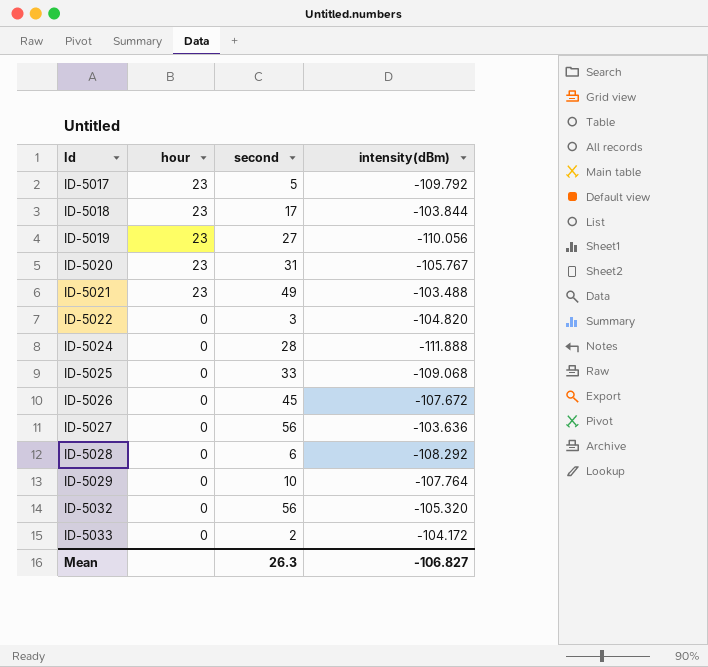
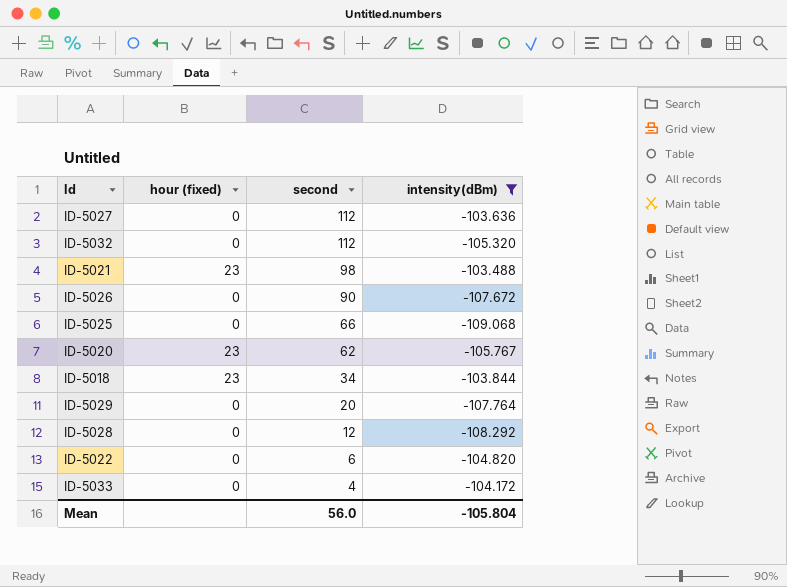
filter: none -> intensity(dBm) >= -109.068
row order: Id ascending -> second descending
column name: hour -> hour (fixed)
ID-5027 | second: 56 -> 112
ID-5032 | second: 56 -> 112
ID-5021 | second: 49 -> 98
ID-5026 | second: 45 -> 90
ID-5025 | second: 33 -> 66
ID-5020 | second: 31 -> 62
ID-5018 | second: 17 -> 34
ID-5029 | second: 10 -> 20
ID-5028 | second: 6 -> 12
ID-5022 | second: 3 -> 6
ID-5033 | second: 2 -> 4
Mean | second: 26.3 -> 56.0
Mean | intensity(dBm): -106.827 -> -105.804

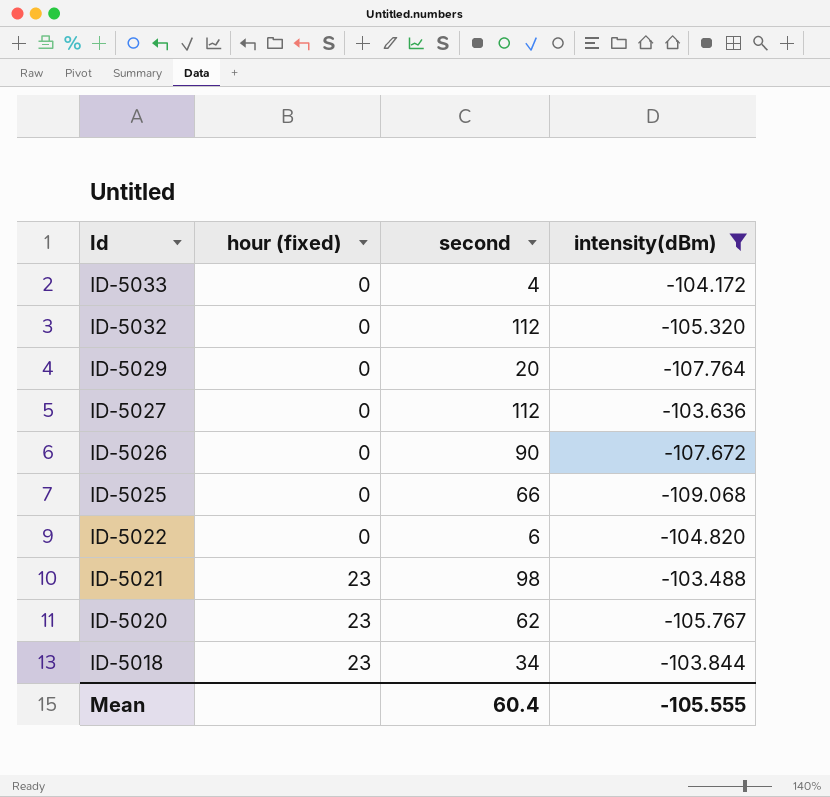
row order: second descending -> Id descending
row ID-5028: 0 | 12 | -108.292 -> none
Mean | second: 56.0 -> 60.4
Mean | intensity(dBm): -105.804 -> -105.555

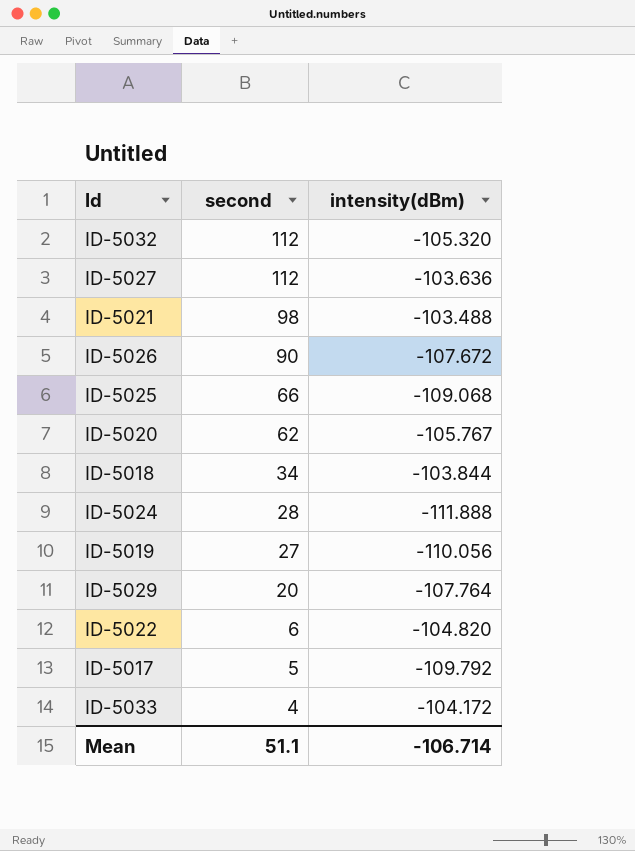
filter: intensity(dBm) >= -109.068 -> none
row order: Id descending -> second descending
column hour (fixed) | position: 2 -> none
Mean | second: 60.4 -> 51.1
Mean | intensity(dBm): -105.555 -> -106.714

